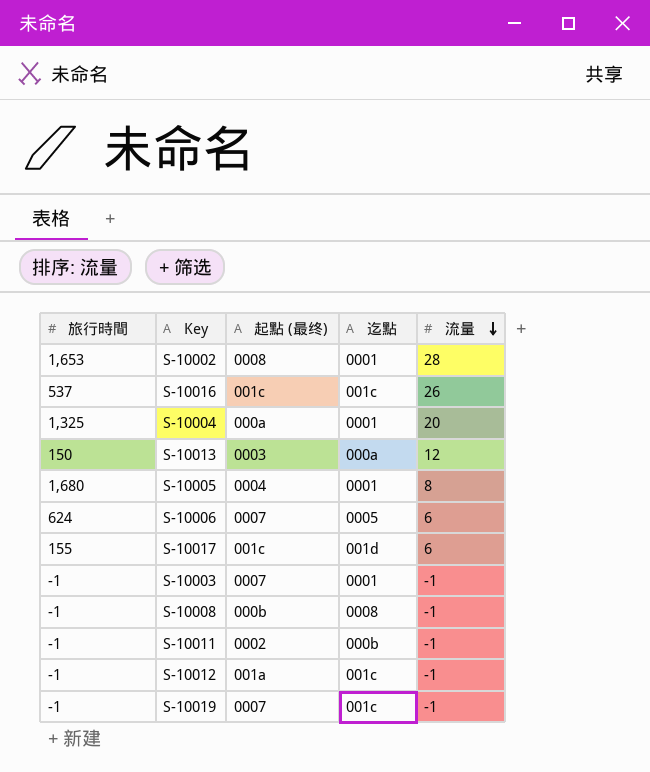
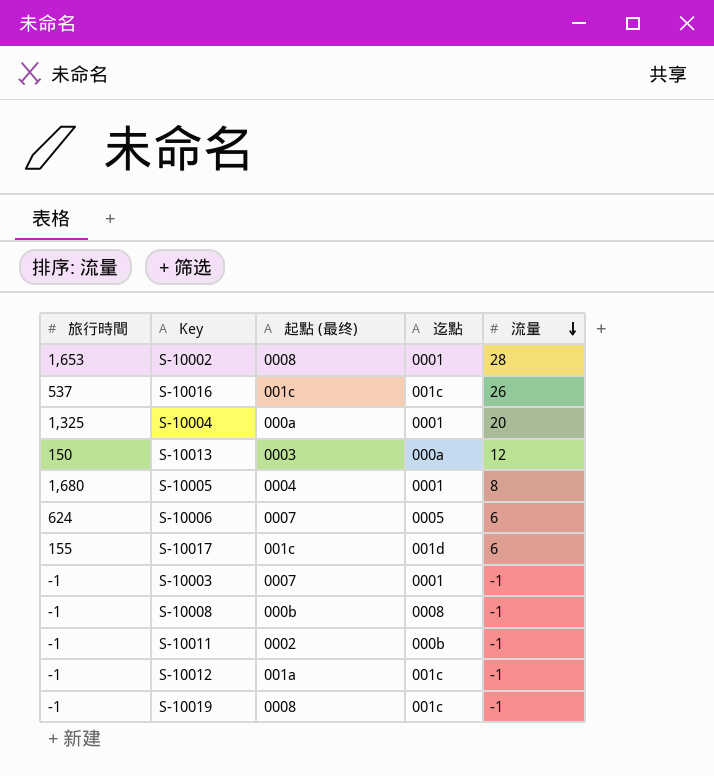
S-10019 | 起點 (最终): 0007 -> 0008

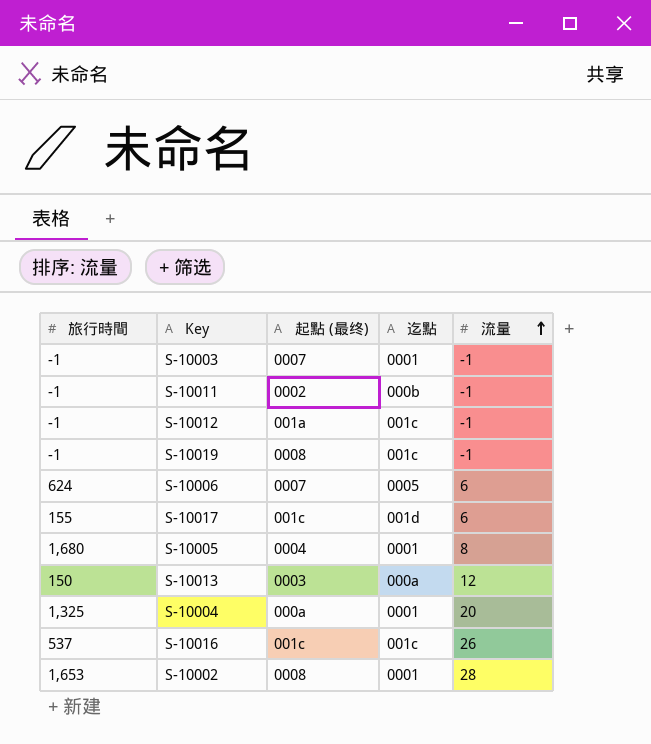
row order: 流量 descending -> 流量 ascending
row S-10008: -1 | 000b | 0008 | -1 -> none

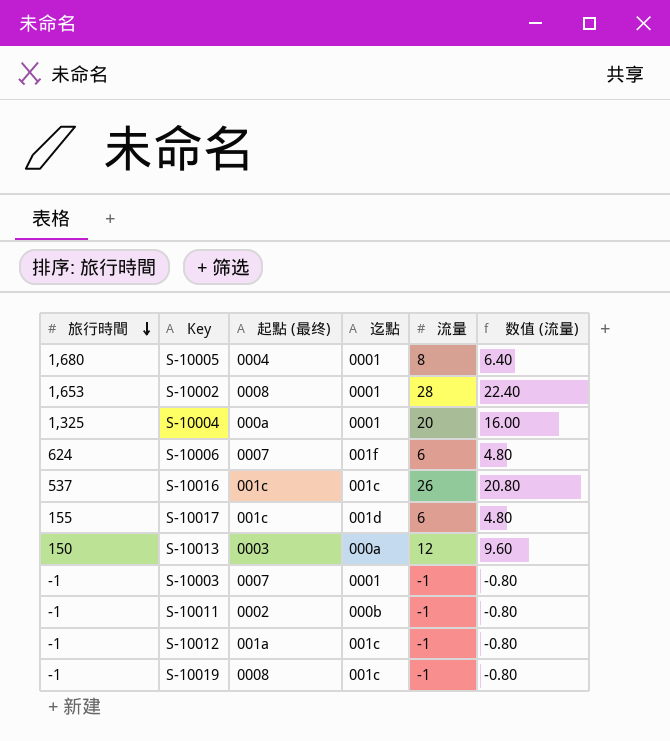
row order: 流量 ascending -> 旅行時間 descending
column 数值 (流量) | formula: none -> [流量] * 0.8
S-10006 | 迄點: 0005 -> 001f

